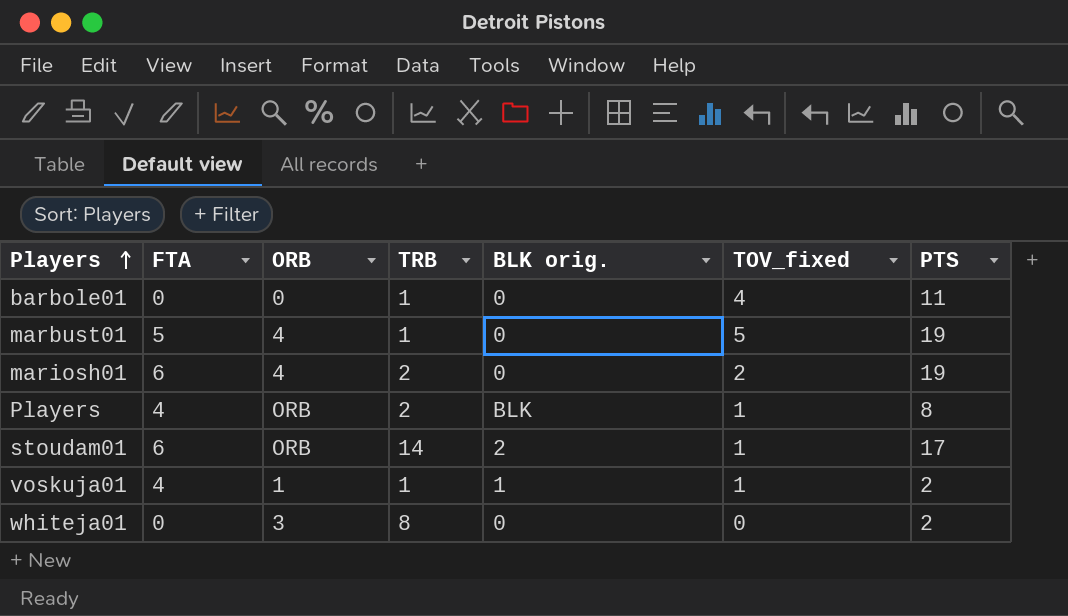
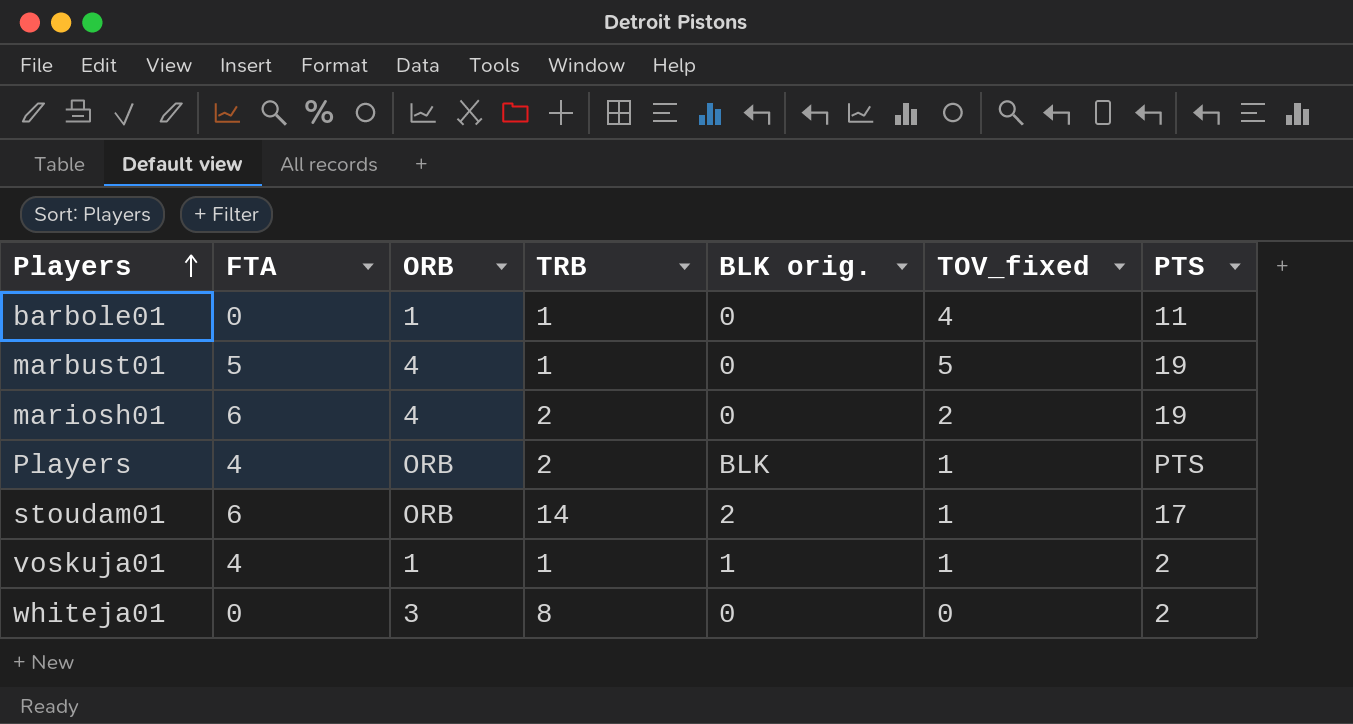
barbole01 | ORB: 0 -> 1
Players | PTS: 8 -> PTS

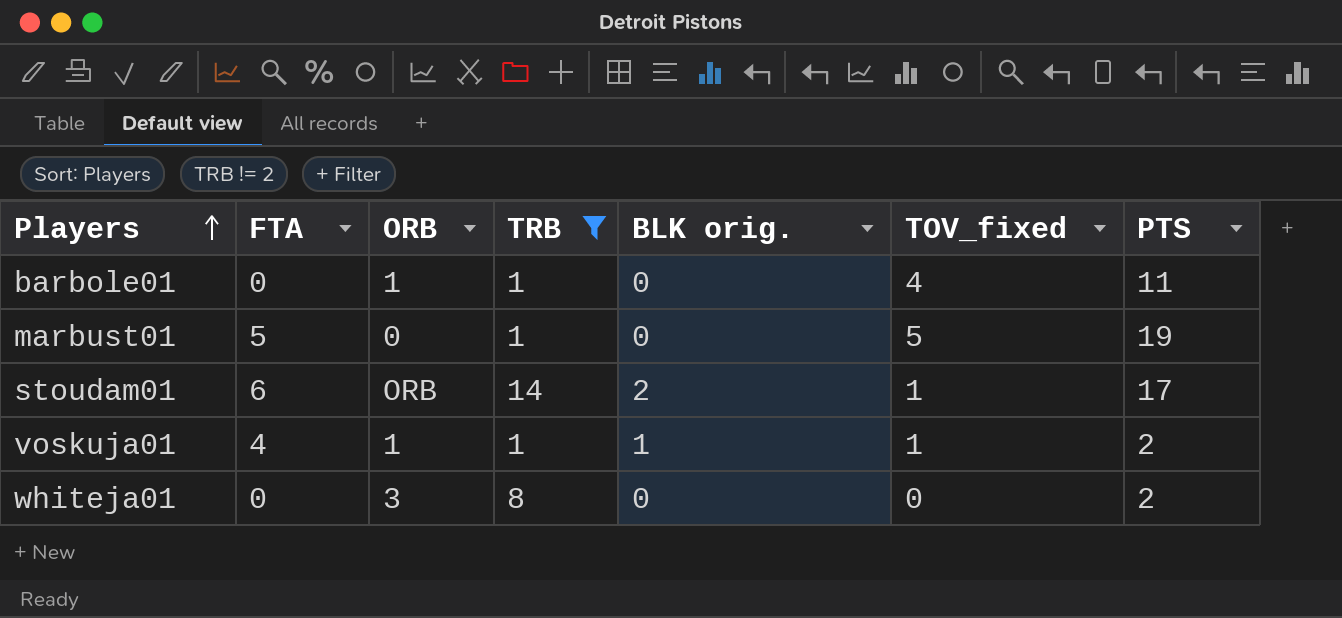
filter: none -> TRB != 2
marbust01 | ORB: 4 -> 0

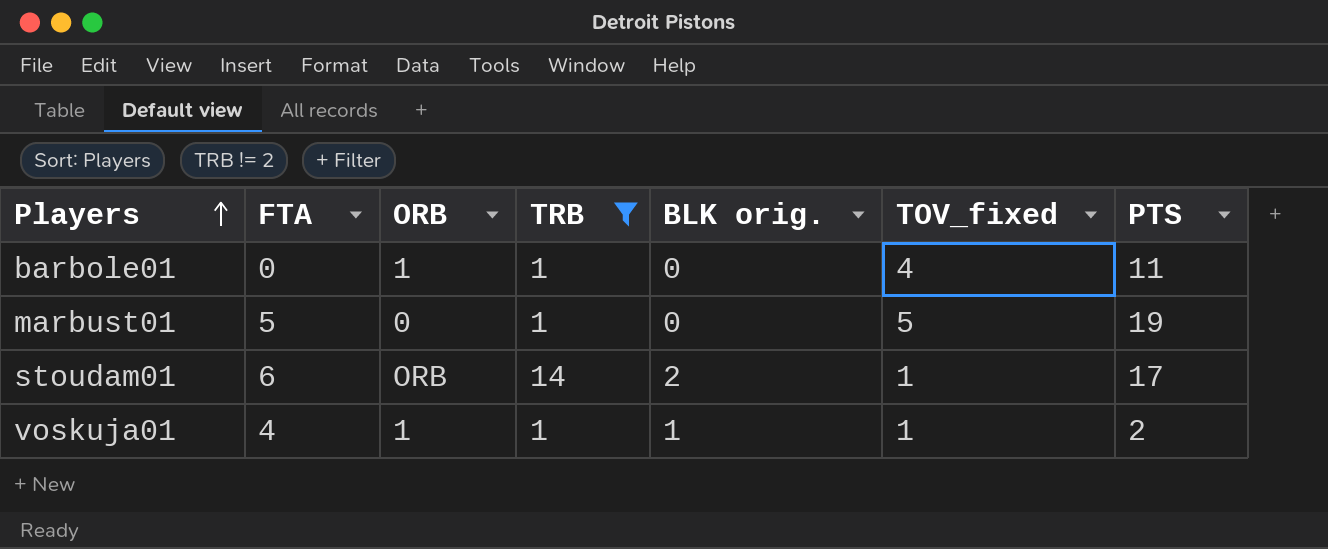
row whiteja01: 0 | 3 | 8 | 0 | 0 | 2 -> none

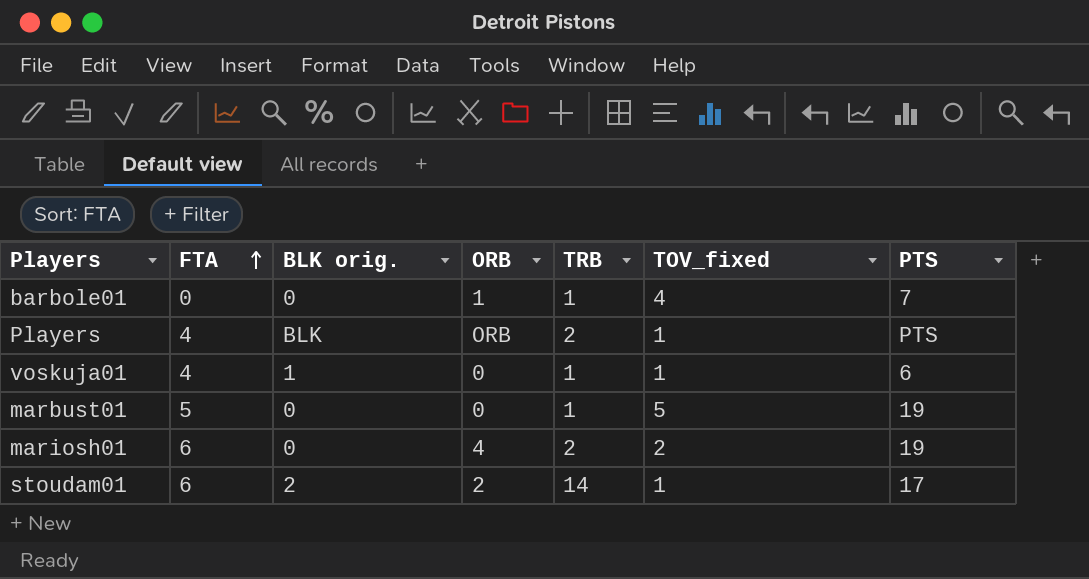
filter: TRB != 2 -> none
row order: Players ascending -> FTA ascending
column BLK orig. | position: 5 -> 3
barbole01 | PTS: 11 -> 7
voskuja01 | ORB: 1 -> 0
voskuja01 | PTS: 2 -> 6
stoudam01 | ORB: ORB -> 2

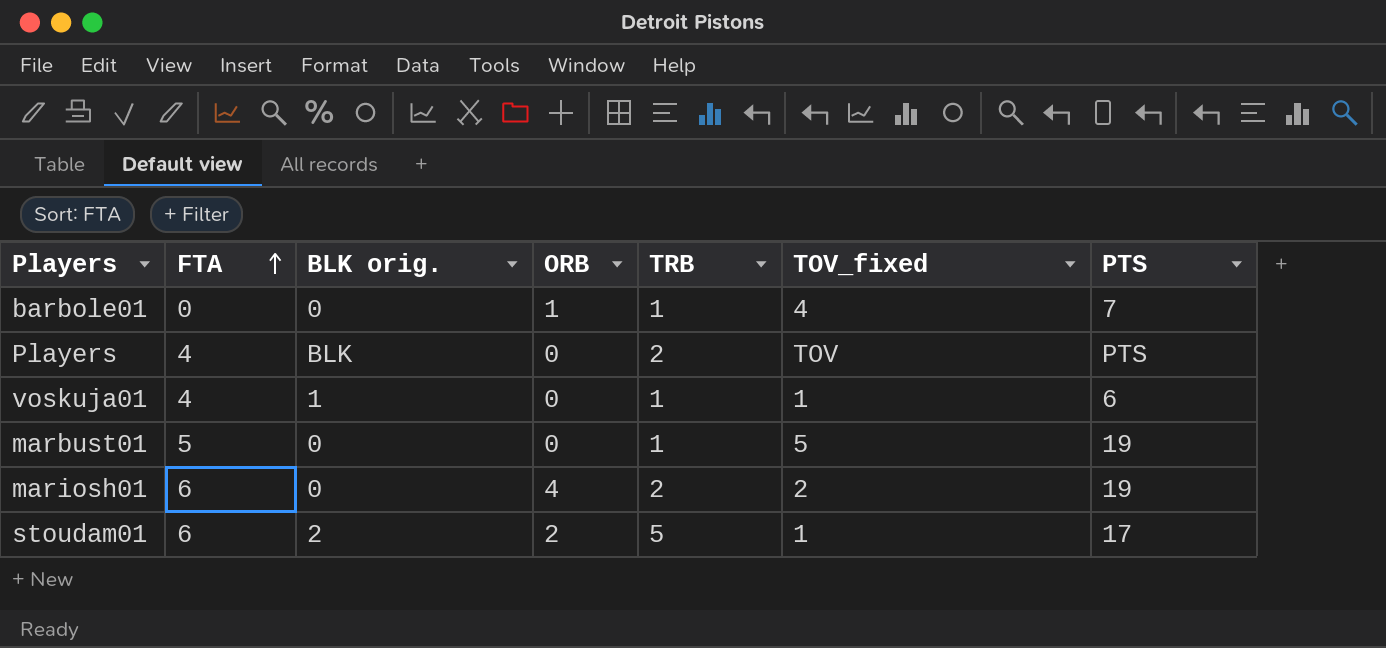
Players | ORB: ORB -> 0
Players | TOV_fixed: 1 -> TOV
stoudam01 | TRB: 14 -> 5

